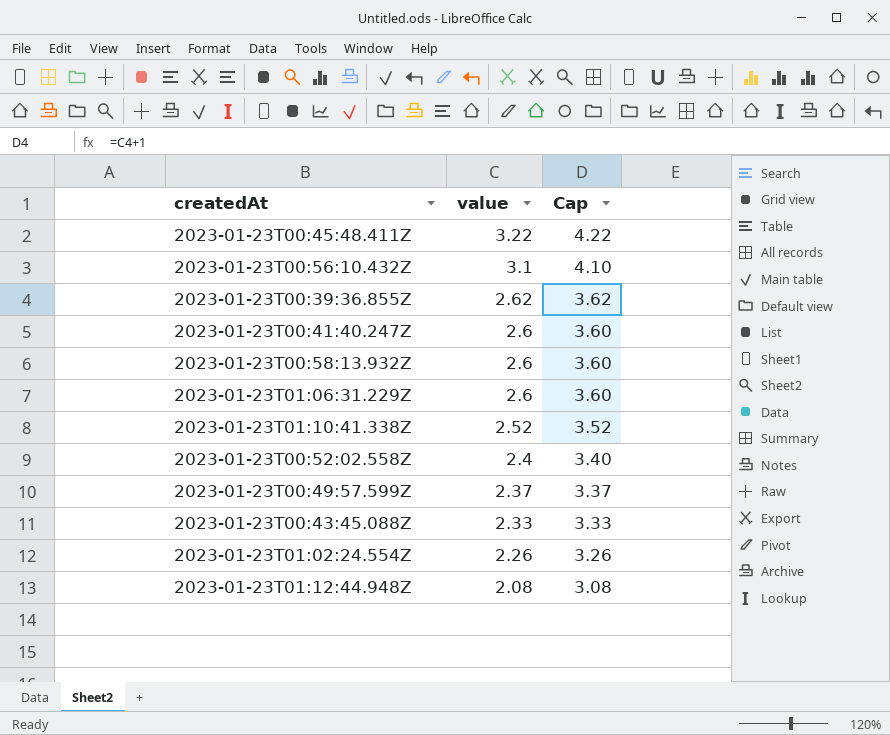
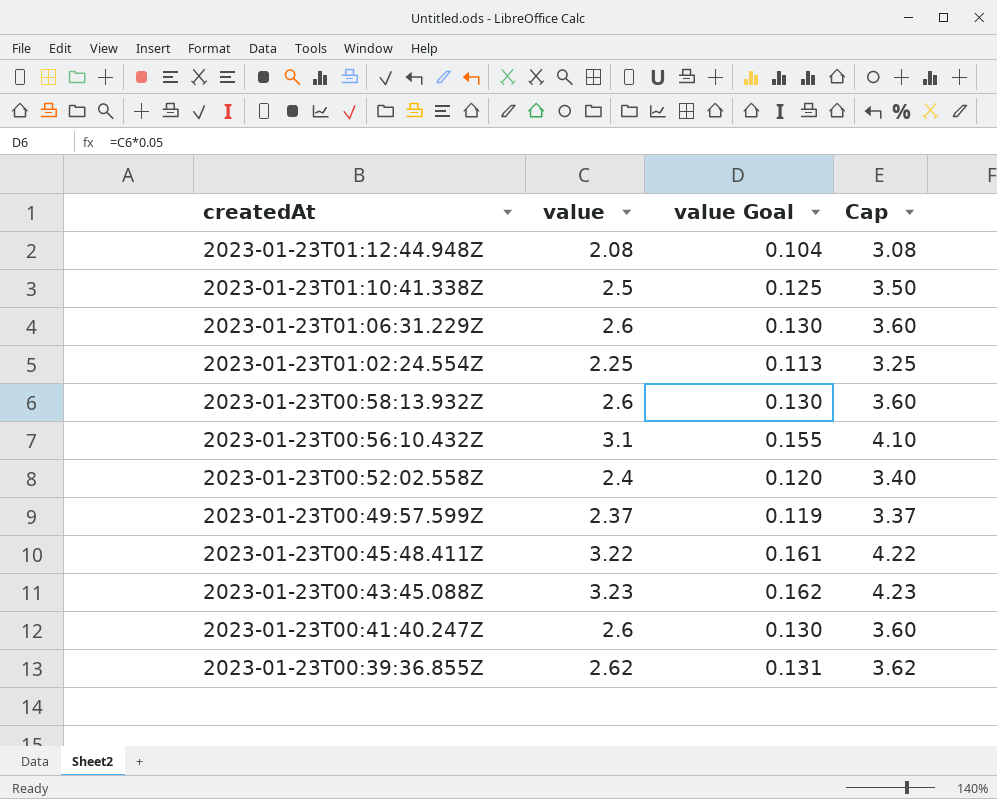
row order: value descending -> createdAt descending
column value Goal | formula: none -> [value] * 0.05
2023-01-23T01:10:41.338Z | value: 2.52 -> 2.5
2023-01-23T01:10:41.338Z | Cap: 3.52 -> 3.50
2023-01-23T01:02:24.554Z | value: 2.26 -> 2.25
2023-01-23T01:02:24.554Z | Cap: 3.26 -> 3.25
2023-01-23T00:43:45.088Z | value: 2.33 -> 3.23
2023-01-23T00:43:45.088Z | Cap: 3.33 -> 4.23

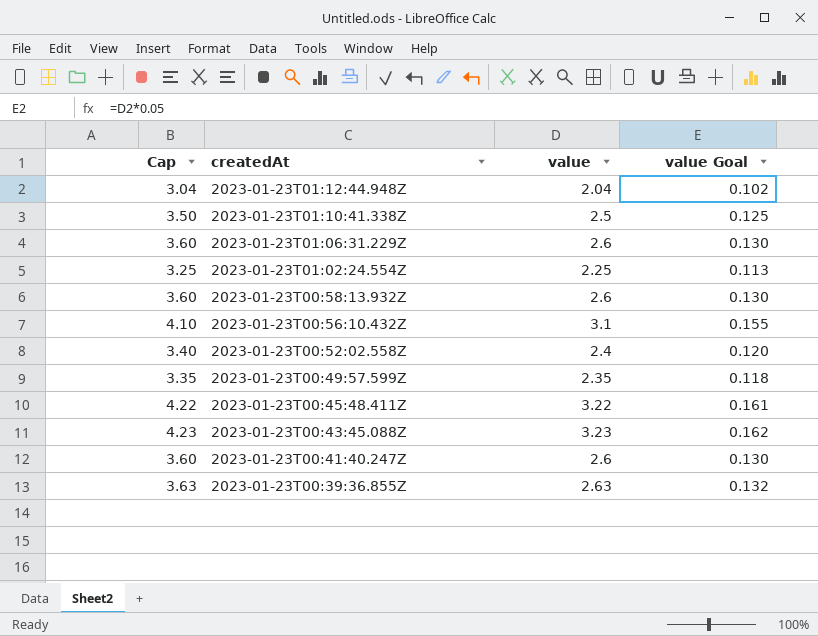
column Cap | position: 4 -> 1
2023-01-23T01:12:44.948Z | Cap: 3.08 -> 3.04
2023-01-23T01:12:44.948Z | value: 2.08 -> 2.04
2023-01-23T01:12:44.948Z | value Goal: 0.104 -> 0.102
2023-01-23T00:49:57.599Z | Cap: 3.37 -> 3.35
2023-01-23T00:49:57.599Z | value: 2.37 -> 2.35
2023-01-23T00:49:57.599Z | value Goal: 0.119 -> 0.118
2023-01-23T00:39:36.855Z | Cap: 3.62 -> 3.63
2023-01-23T00:39:36.855Z | value: 2.62 -> 2.63
2023-01-23T00:39:36.855Z | value Goal: 0.131 -> 0.132

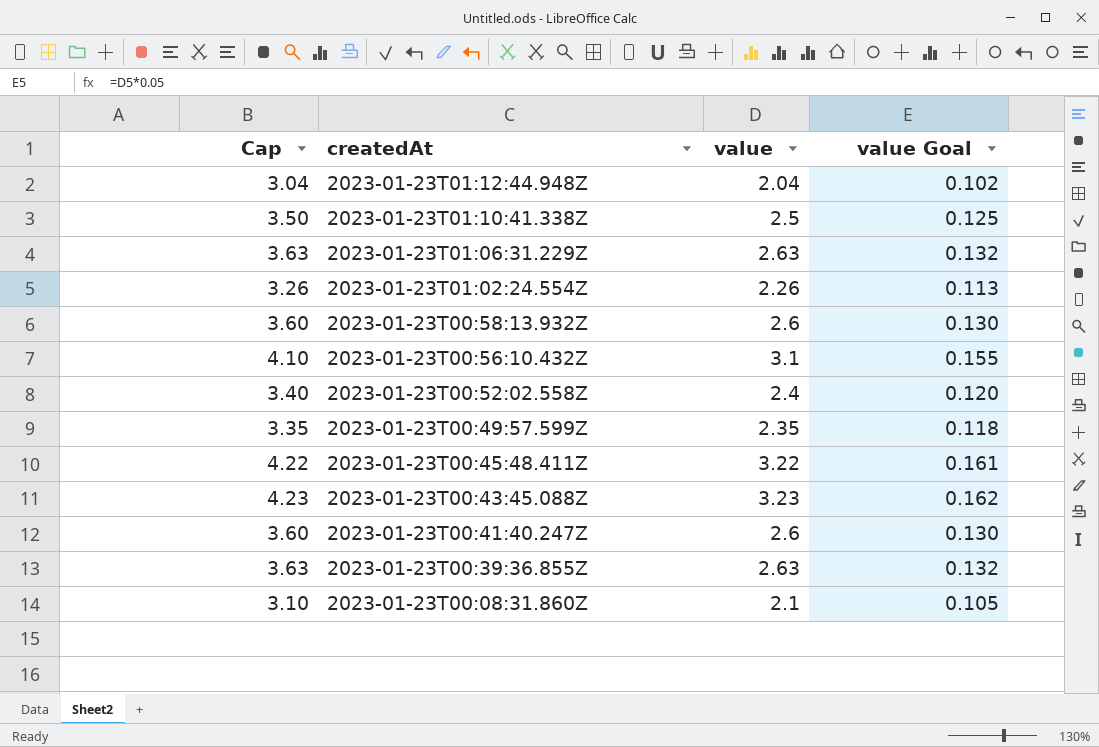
2023-01-23T01:06:31.229Z | Cap: 3.60 -> 3.63
2023-01-23T01:06:31.229Z | value: 2.6 -> 2.63
2023-01-23T01:06:31.229Z | value Goal: 0.130 -> 0.132
2023-01-23T01:02:24.554Z | Cap: 3.25 -> 3.26
2023-01-23T01:02:24.554Z | value: 2.25 -> 2.26
row 2023-01-23T00:08:31.860Z: none -> 3.10 | 2.1 | 0.105

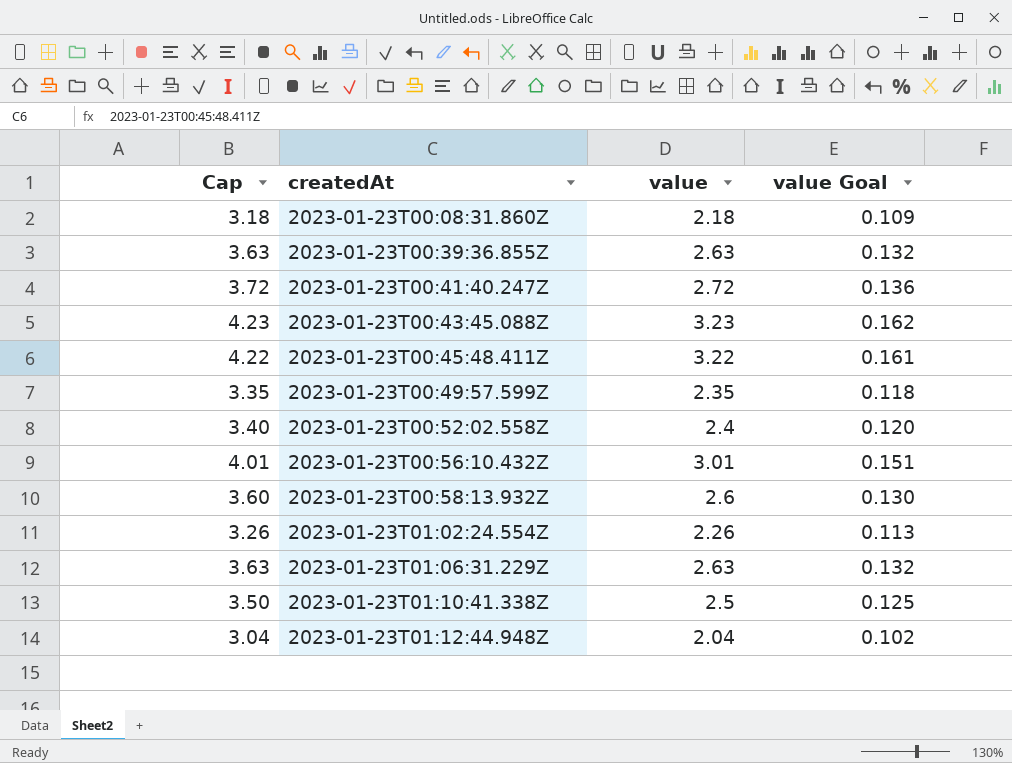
row order: createdAt descending -> createdAt ascending
2023-01-23T00:08:31.860Z | Cap: 3.10 -> 3.18
2023-01-23T00:08:31.860Z | value: 2.1 -> 2.18
2023-01-23T00:08:31.860Z | value Goal: 0.105 -> 0.109
2023-01-23T00:41:40.247Z | Cap: 3.60 -> 3.72
2023-01-23T00:41:40.247Z | value: 2.6 -> 2.72
2023-01-23T00:41:40.247Z | value Goal: 0.130 -> 0.136
2023-01-23T00:56:10.432Z | Cap: 4.10 -> 4.01
2023-01-23T00:56:10.432Z | value: 3.1 -> 3.01
2023-01-23T00:56:10.432Z | value Goal: 0.155 -> 0.151

